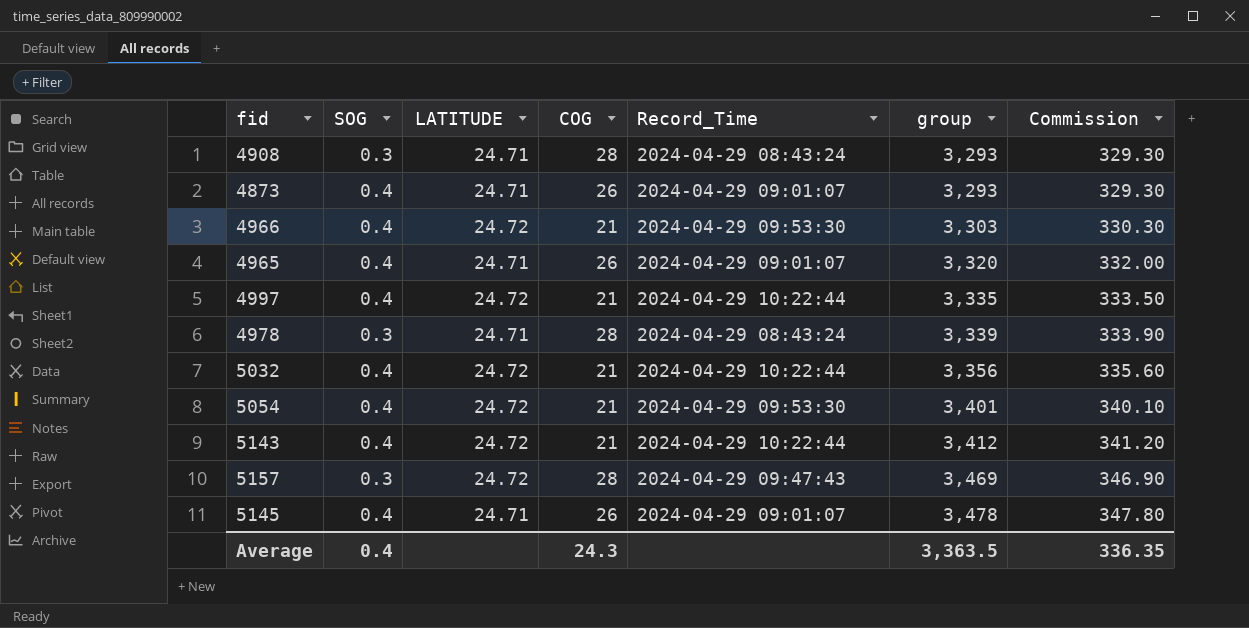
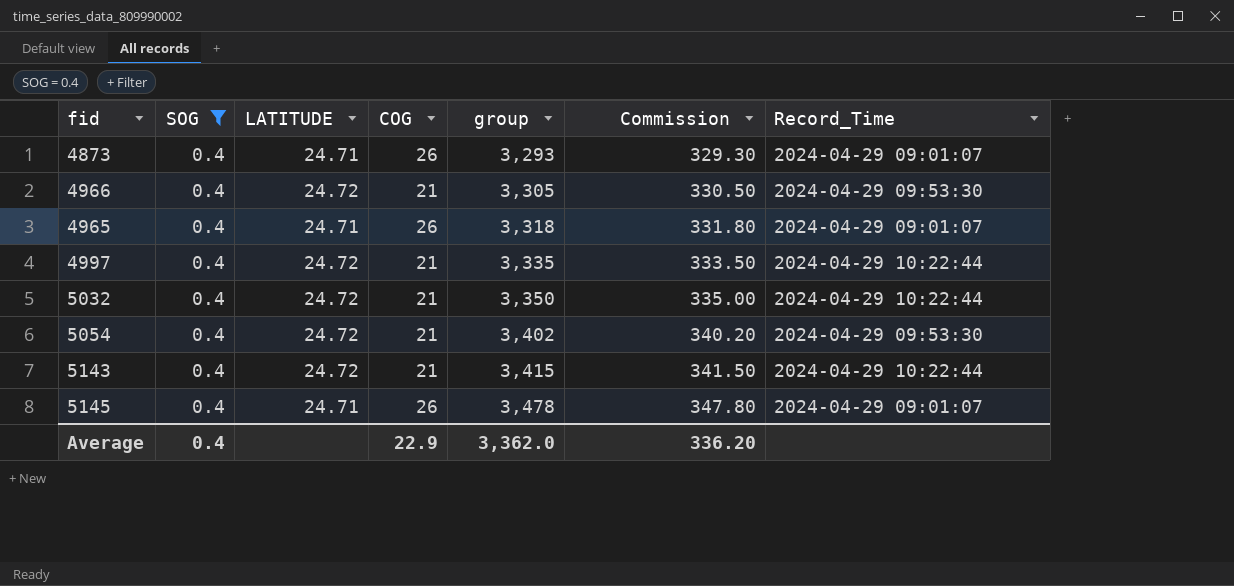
filter: none -> SOG = 0.4
column Record_Time | position: 5 -> 7
4966 | group: 3,303 -> 3,305
4966 | Commission: 330.30 -> 330.50
4965 | group: 3,320 -> 3,318
4965 | Commission: 332.00 -> 331.80
5032 | group: 3,356 -> 3,350
5032 | Commission: 335.60 -> 335.00
5054 | group: 3,401 -> 3,402
5054 | Commission: 340.10 -> 340.20
5143 | group: 3,412 -> 3,415
5143 | Commission: 341.20 -> 341.50
Average | COG: 24.3 -> 22.9
Average | group: 3,363.5 -> 3,362.0
Average | Commission: 336.35 -> 336.20

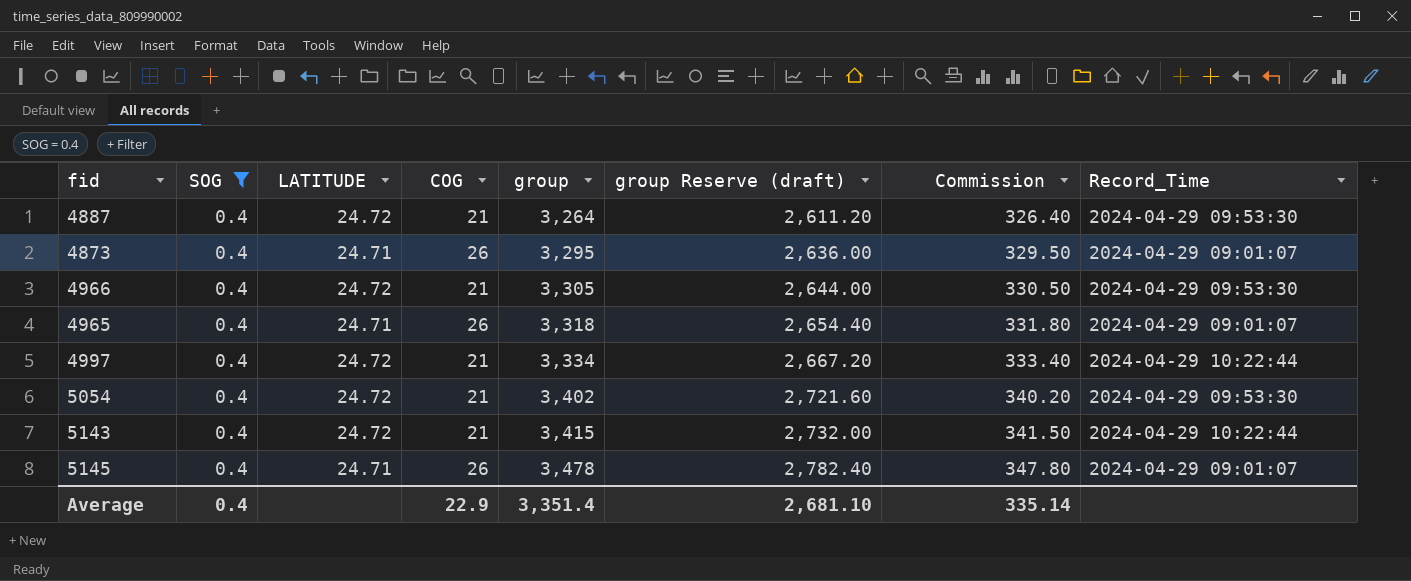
column group Reserve (draft) | formula: none -> [group] * 0.8
row 5032: 0.4 | 24.72 | 21 | 3,350 | 335.00 | 2024-04-29 10:22:44 -> none
row 4887: none -> 0.4 | 24.72 | 21 | 3,264 | 2,611.20 | 326.40 | 2024-04-29 09:53:30
4873 | group: 3,293 -> 3,295
4873 | Commission: 329.30 -> 329.50
4997 | group: 3,335 -> 3,334
4997 | Commission: 333.50 -> 333.40
Average | group: 3,362.0 -> 3,351.4
Average | Commission: 336.20 -> 335.14

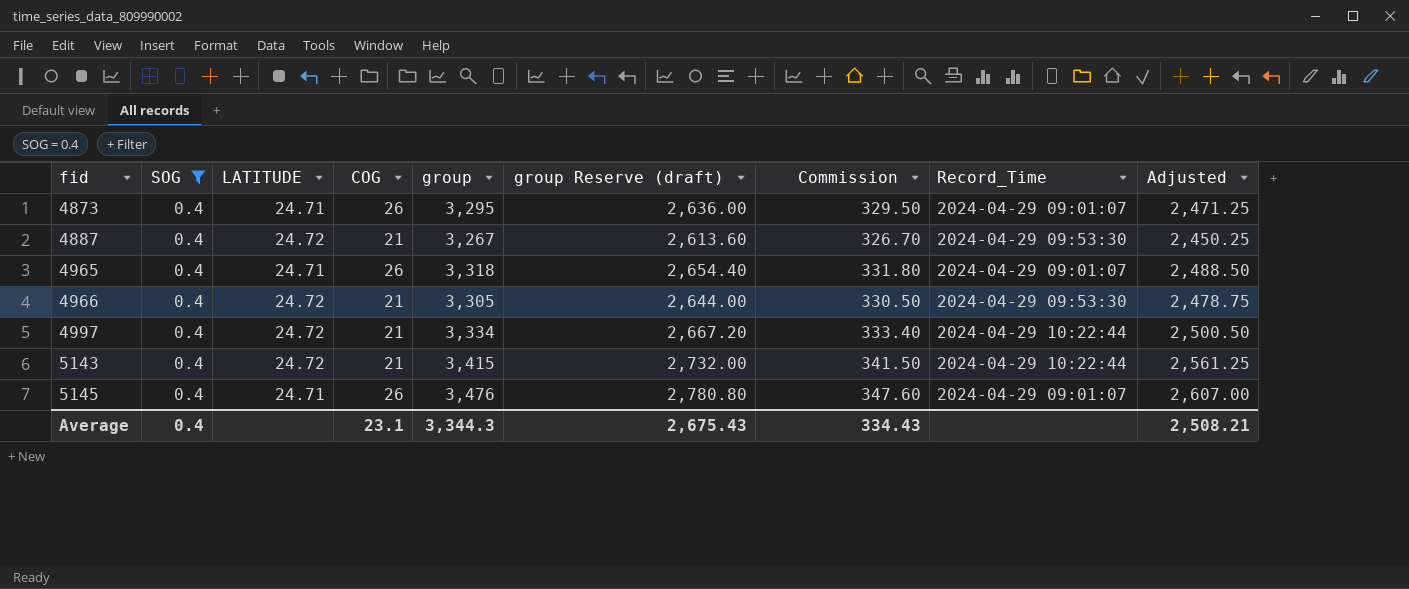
row order: group ascending -> fid ascending
column Adjusted | formula: none -> [group] * 0.75
row 5054: 0.4 | 24.72 | 21 | 3,402 | 2,721.60 | 340.20 | 2024-04-29 09:53:30 -> none
4887 | group: 3,264 -> 3,267
4887 | group Reserve (draft): 2,611.20 -> 2,613.60
4887 | Commission: 326.40 -> 326.70
5145 | group: 3,478 -> 3,476
5145 | group Reserve (draft): 2,782.40 -> 2,780.80
5145 | Commission: 347.80 -> 347.60
Average | COG: 22.9 -> 23.1
Average | group: 3,351.4 -> 3,344.3
Average | group Reserve (draft): 2,681.10 -> 2,675.43
Average | Commission: 335.14 -> 334.43

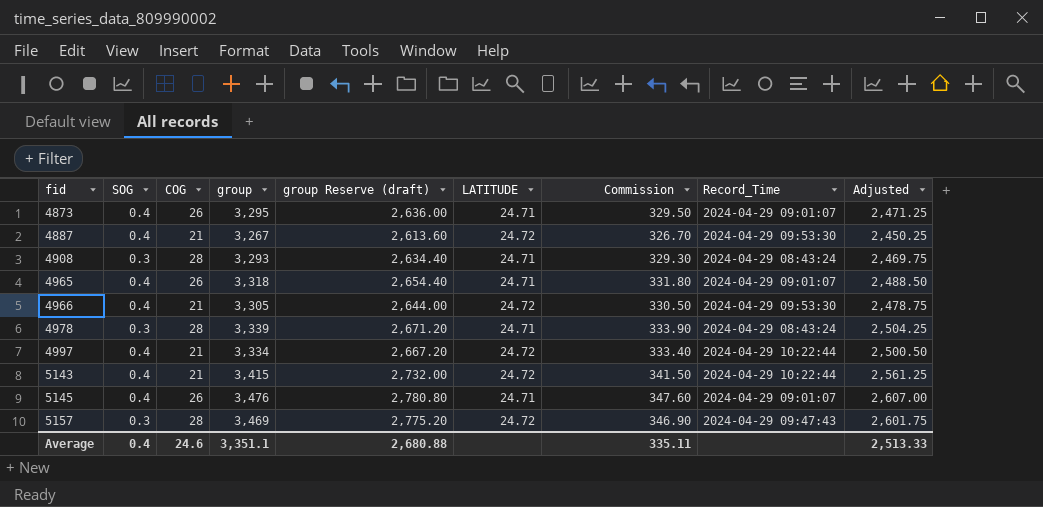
filter: SOG = 0.4 -> none
column LATITUDE | position: 3 -> 6
Average | COG: 23.1 -> 24.6
Average | group: 3,344.3 -> 3,351.1
Average | group Reserve (draft): 2,675.43 -> 2,680.88
Average | Commission: 334.43 -> 335.11
Average | Adjusted: 2,508.21 -> 2,513.33

